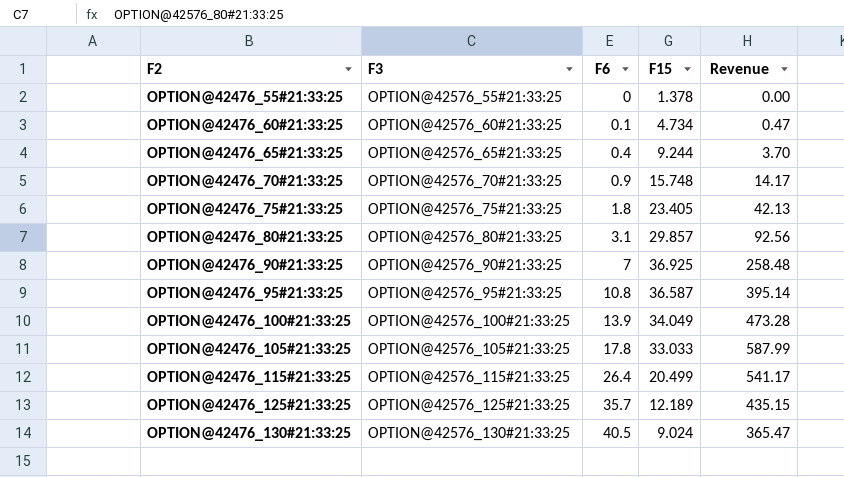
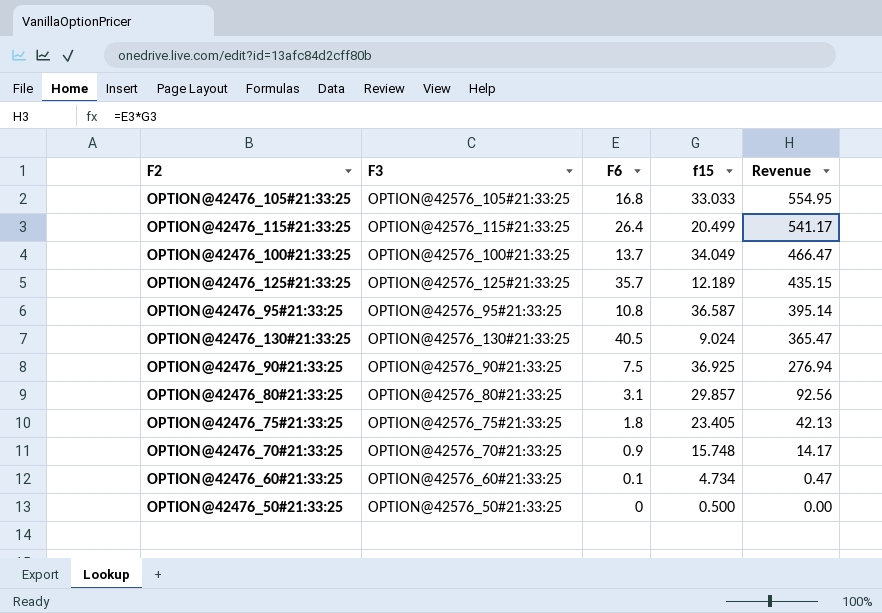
row order: F2 ascending -> Revenue descending
column name: F15 -> f15
row OPTION@42476_55#21:33:25: OPTION@42576_55#21:33:25 | 0 | 1.378 | 0.00 -> none
row OPTION@42476_65#21:33:25: OPTION@42576_65#21:33:25 | 0.4 | 9.244 | 3.70 -> none
OPTION@42476_105#21:33:25 | F6: 17.8 -> 16.8
OPTION@42476_105#21:33:25 | Revenue: 587.99 -> 554.95
OPTION@42476_100#21:33:25 | F6: 13.9 -> 13.7
OPTION@42476_100#21:33:25 | Revenue: 473.28 -> 466.47
OPTION@42476_90#21:33:25 | F6: 7 -> 7.5
OPTION@42476_90#21:33:25 | Revenue: 258.48 -> 276.94
row OPTION@42476_50#21:33:25: none -> OPTION@42576_50#21:33:25 | 0 | 0.500 | 0.00

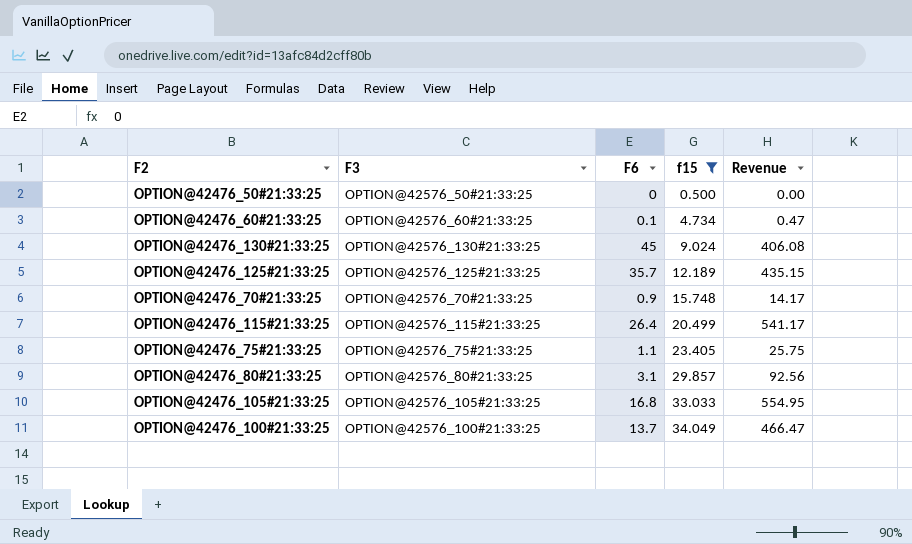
filter: none -> f15 <= 34.049
row order: Revenue descending -> f15 ascending
OPTION@42476_130#21:33:25 | F6: 40.5 -> 45
OPTION@42476_130#21:33:25 | Revenue: 365.47 -> 406.08
OPTION@42476_75#21:33:25 | F6: 1.8 -> 1.1
OPTION@42476_75#21:33:25 | Revenue: 42.13 -> 25.75

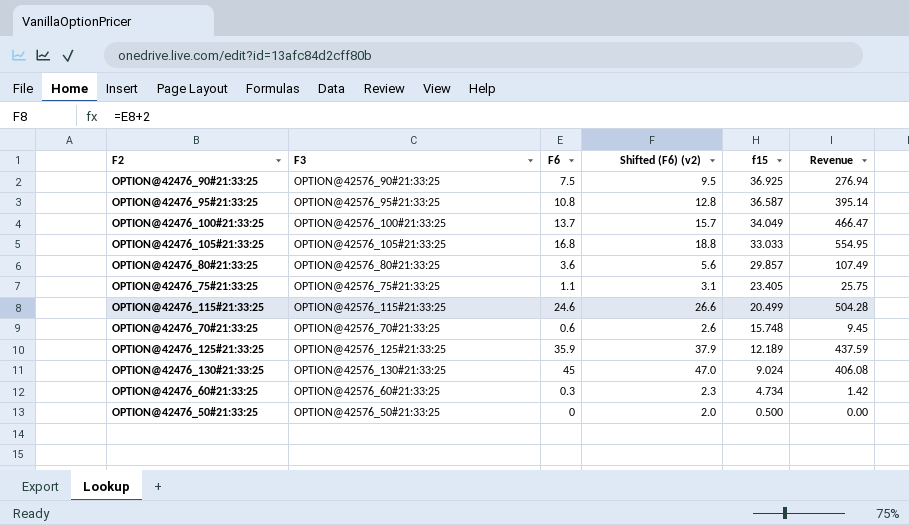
filter: f15 <= 34.049 -> none
row order: f15 ascending -> f15 descending
column Shifted (F6) (v2) | formula: none -> [F6] + 2
OPTION@42476_80#21:33:25 | F6: 3.1 -> 3.6
OPTION@42476_80#21:33:25 | Revenue: 92.56 -> 107.49
OPTION@42476_115#21:33:25 | F6: 26.4 -> 24.6
OPTION@42476_115#21:33:25 | Revenue: 541.17 -> 504.28
OPTION@42476_70#21:33:25 | F6: 0.9 -> 0.6
OPTION@42476_70#21:33:25 | Revenue: 14.17 -> 9.45
OPTION@42476_125#21:33:25 | F6: 35.7 -> 35.9
OPTION@42476_125#21:33:25 | Revenue: 435.15 -> 437.59
OPTION@42476_60#21:33:25 | F6: 0.1 -> 0.3
OPTION@42476_60#21:33:25 | Revenue: 0.47 -> 1.42

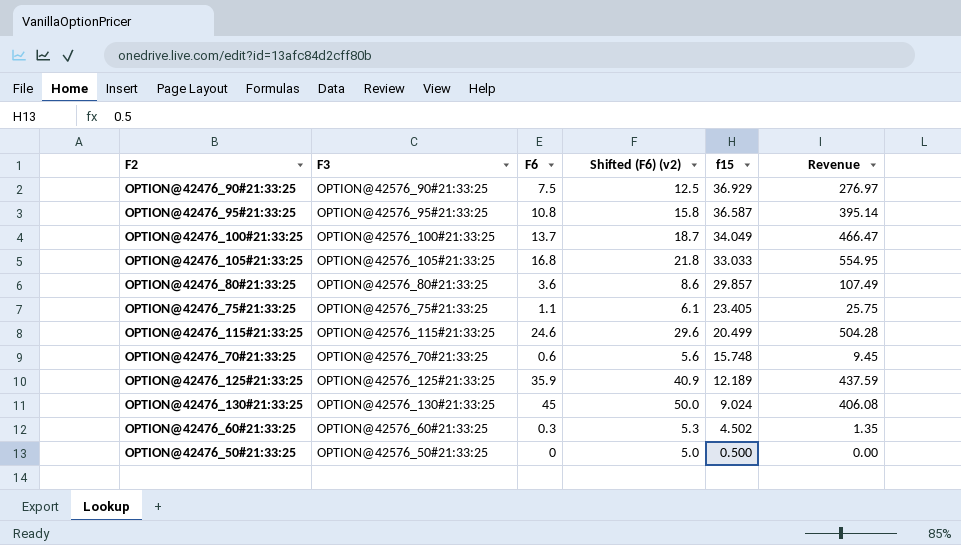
column Shifted (F6) (v2) | formula: [F6] + 2 -> [F6] + 5
OPTION@42476_90#21:33:25 | f15: 36.925 -> 36.929
OPTION@42476_90#21:33:25 | Revenue: 276.94 -> 276.97
OPTION@42476_60#21:33:25 | f15: 4.734 -> 4.502
OPTION@42476_60#21:33:25 | Revenue: 1.42 -> 1.35

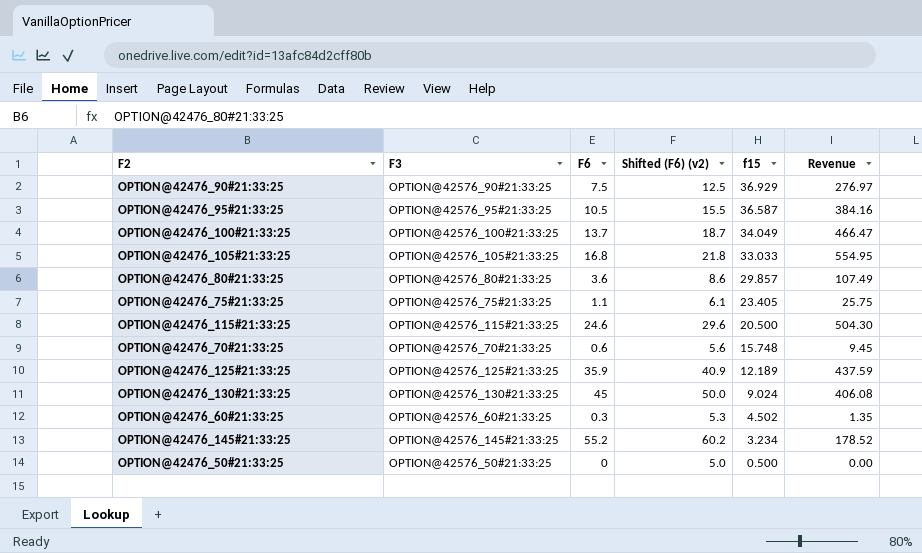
OPTION@42476_95#21:33:25 | F6: 10.8 -> 10.5
OPTION@42476_95#21:33:25 | Shifted (F6) (v2): 15.8 -> 15.5
OPTION@42476_95#21:33:25 | Revenue: 395.14 -> 384.16
OPTION@42476_115#21:33:25 | f15: 20.499 -> 20.500
OPTION@42476_115#21:33:25 | Revenue: 504.28 -> 504.30
row OPTION@42476_145#21:33:25: none -> OPTION@42576_145#21:33:25 | 55.2 | 60.2 | 3.234 | 178.52

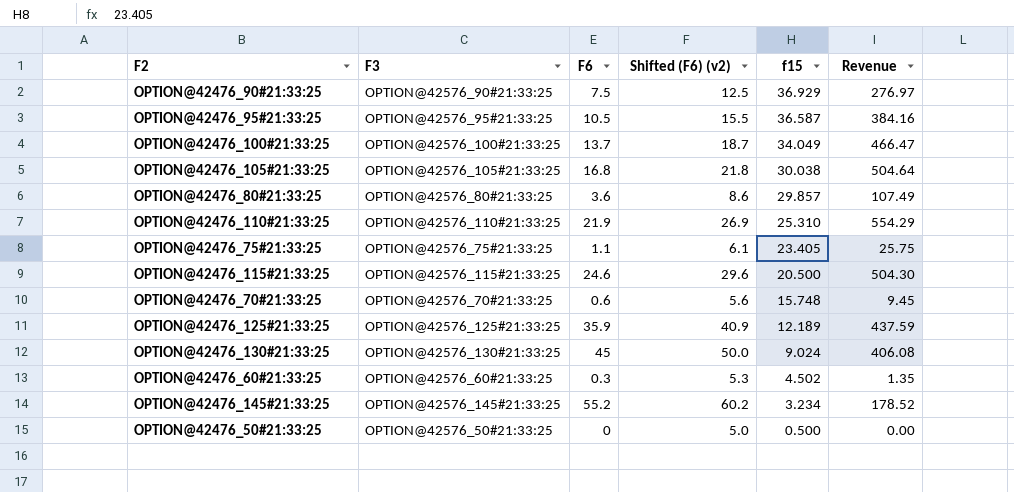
OPTION@42476_105#21:33:25 | f15: 33.033 -> 30.038
OPTION@42476_105#21:33:25 | Revenue: 554.95 -> 504.64
row OPTION@42476_110#21:33:25: none -> OPTION@42576_110#21:33:25 | 21.9 | 26.9 | 25.310 | 554.29

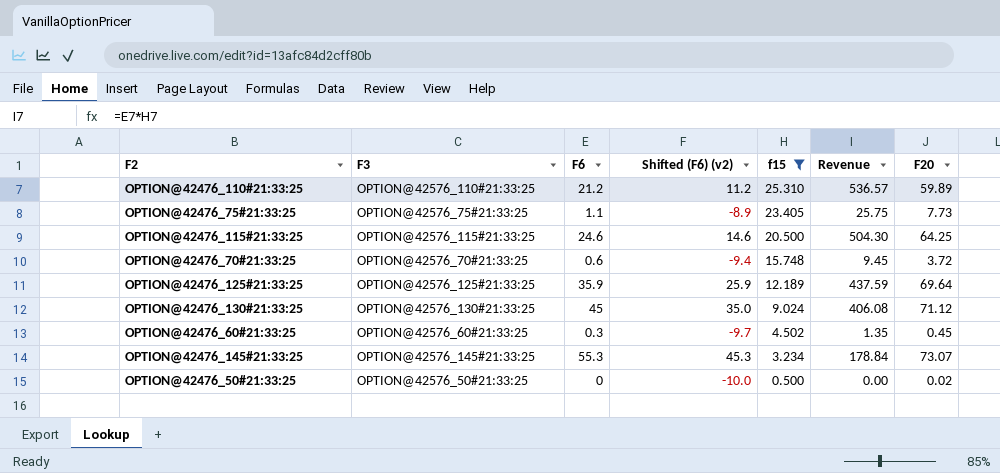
filter: none -> f15 <= 25.310
column Shifted (F6) (v2) | formula: [F6] + 5 -> [F6] - 10
column F20 | position: none -> 7
OPTION@42476_110#21:33:25 | F6: 21.9 -> 21.2
OPTION@42476_110#21:33:25 | Revenue: 554.29 -> 536.57
OPTION@42476_145#21:33:25 | F6: 55.2 -> 55.3
OPTION@42476_145#21:33:25 | Revenue: 178.52 -> 178.84

